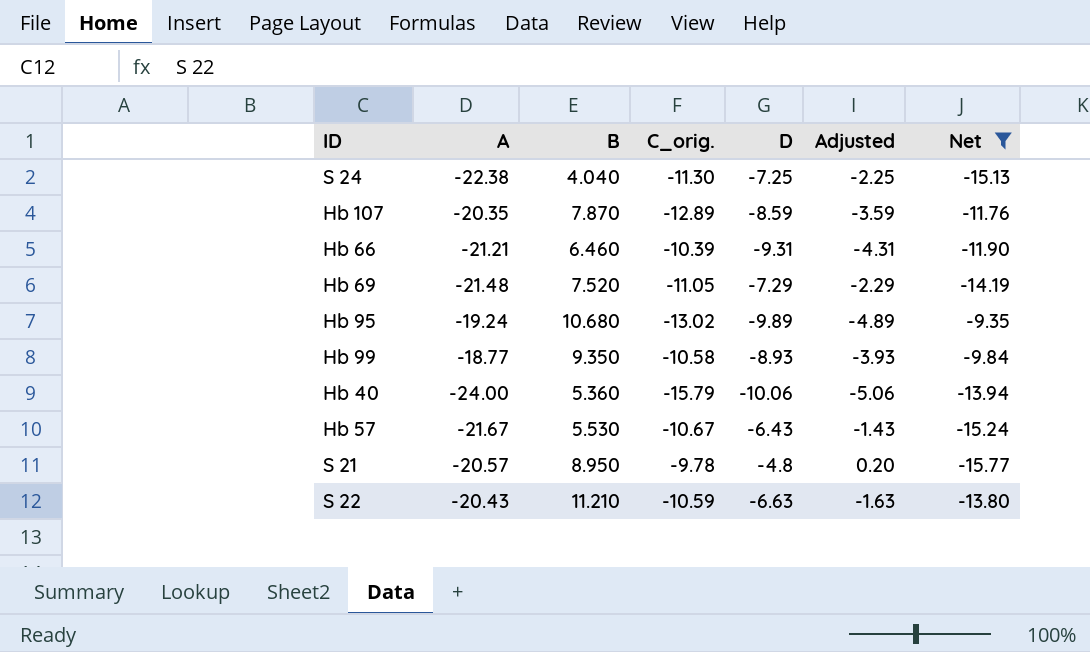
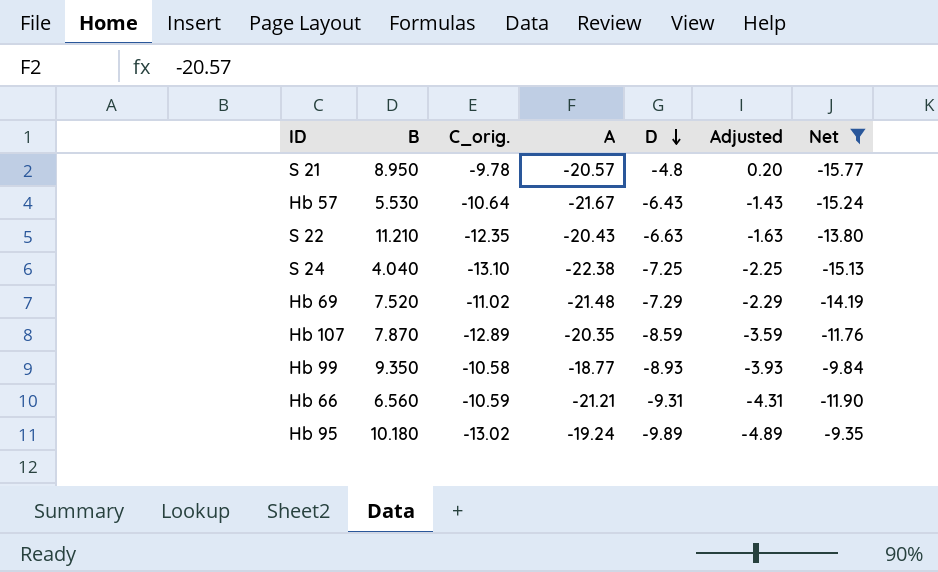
row order: none -> D descending
column A | position: 2 -> 4
row Hb 40: -24.00 | 5.360 | -15.79 | -10.06 | -5.06 | -13.94 -> none
Hb 57 | C_orig.: -10.67 -> -10.64
S 22 | C_orig.: -10.59 -> -12.35
S 24 | C_orig.: -11.30 -> -13.10
Hb 69 | C_orig.: -11.05 -> -11.02
Hb 66 | B: 6.460 -> 6.560
Hb 66 | C_orig.: -10.39 -> -10.59
Hb 95 | B: 10.680 -> 10.180

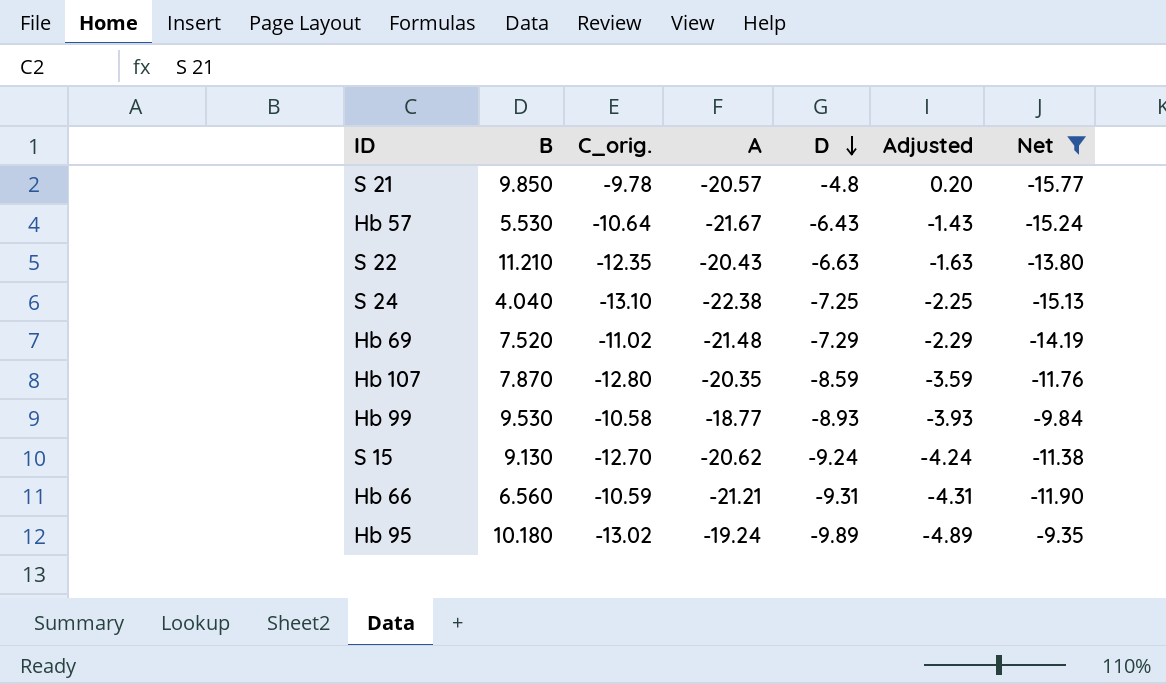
S 21 | B: 8.950 -> 9.850
Hb 107 | C_orig.: -12.89 -> -12.80
Hb 99 | B: 9.350 -> 9.530
row S 15: none -> 9.130 | -12.70 | -20.62 | -9.24 | -4.24 | -11.38

